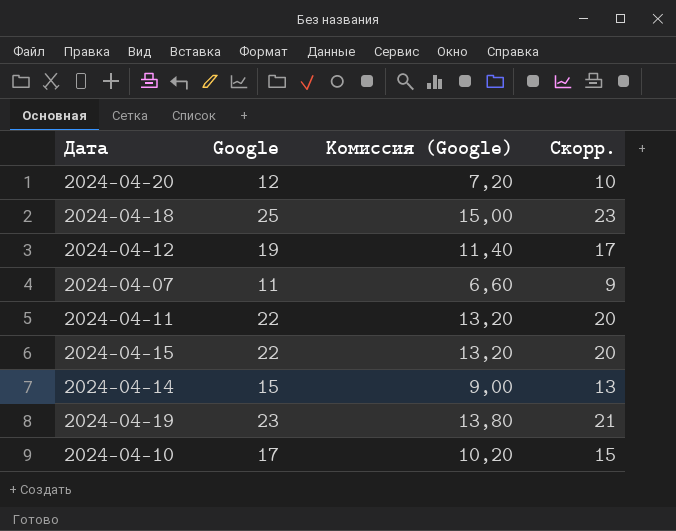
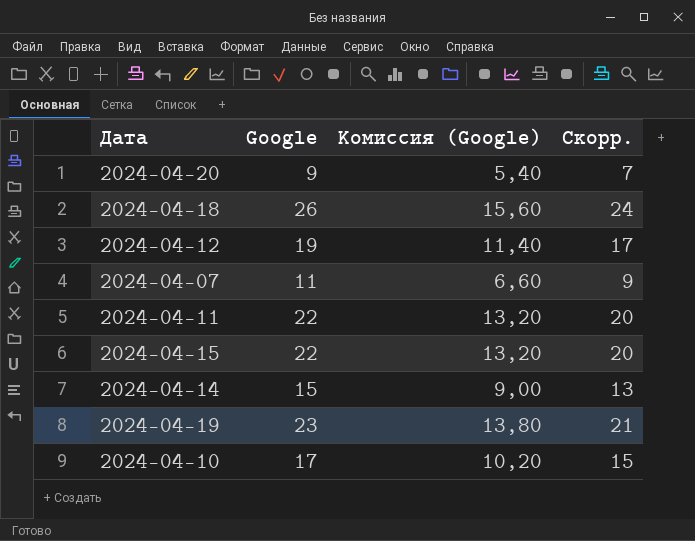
2024-04-20 | Google: 12 -> 9
2024-04-20 | Комиссия (Google): 7,20 -> 5,40
2024-04-20 | Скорр.: 10 -> 7
2024-04-18 | Google: 25 -> 26
2024-04-18 | Комиссия (Google): 15,00 -> 15,60
2024-04-18 | Скорр.: 23 -> 24

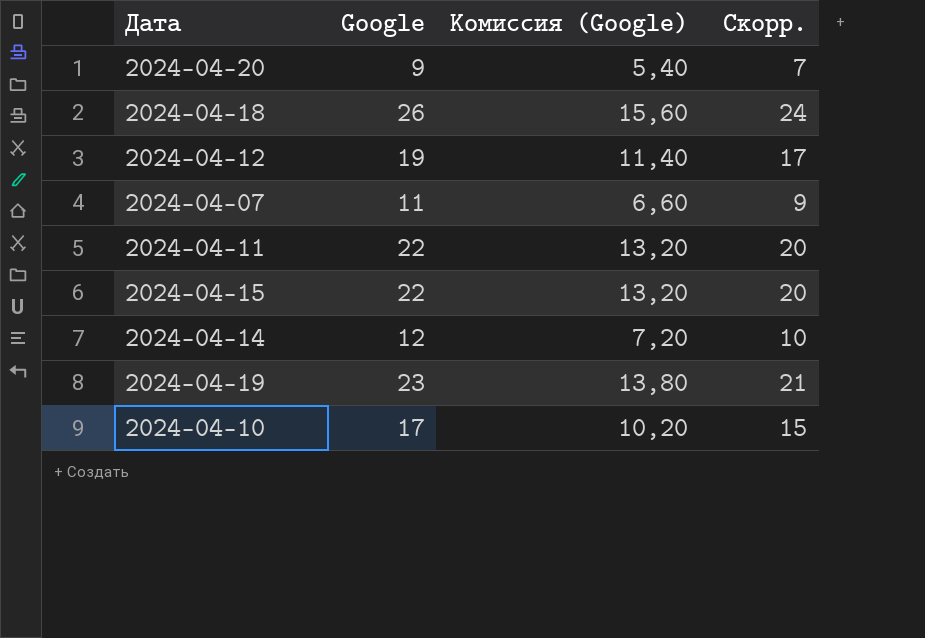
2024-04-14 | Google: 15 -> 12
2024-04-14 | Комиссия (Google): 9,00 -> 7,20
2024-04-14 | Скорр.: 13 -> 10

